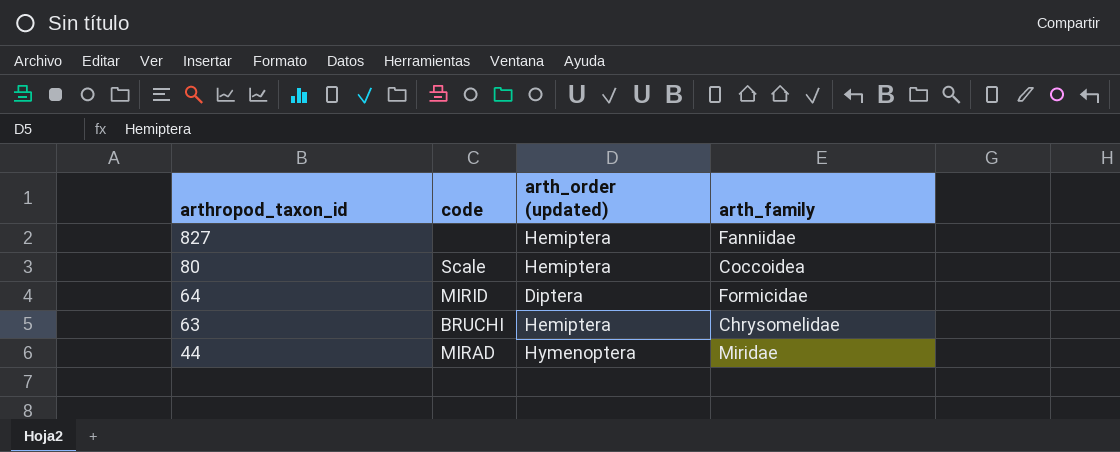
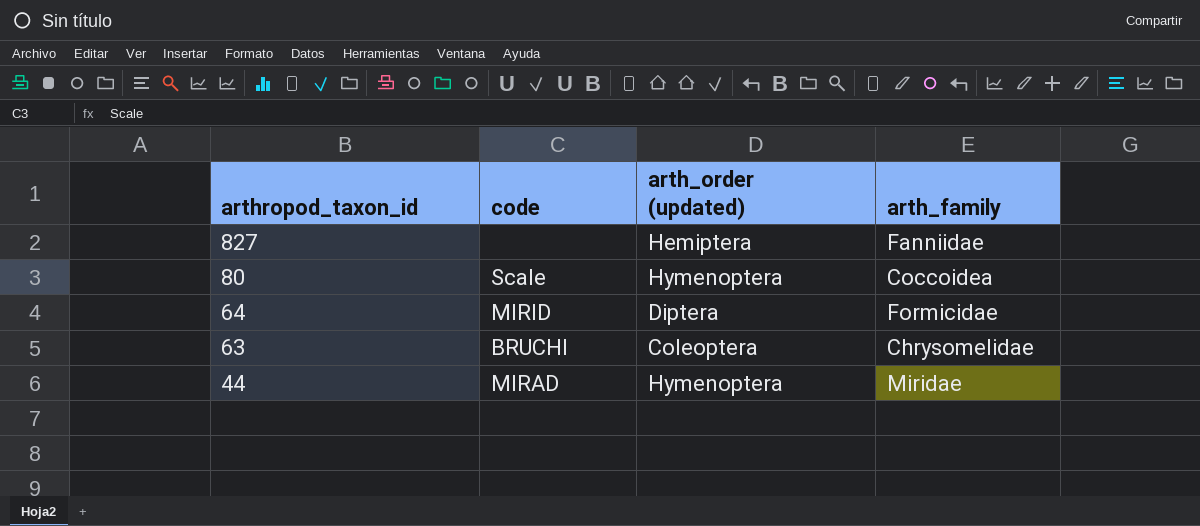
80 | arth_order (updated): Hemiptera -> Hymenoptera
63 | arth_order (updated): Hemiptera -> Coleoptera

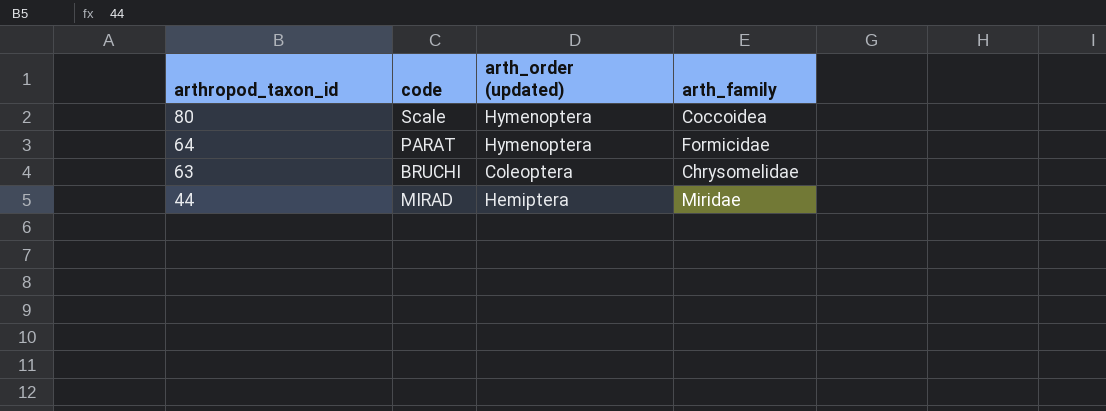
row 827: none | Hemiptera | Fanniidae -> none
64 | code: MIRID -> PARAT
64 | arth_order (updated): Diptera -> Hymenoptera
44 | arth_order (updated): Hymenoptera -> Hemiptera

